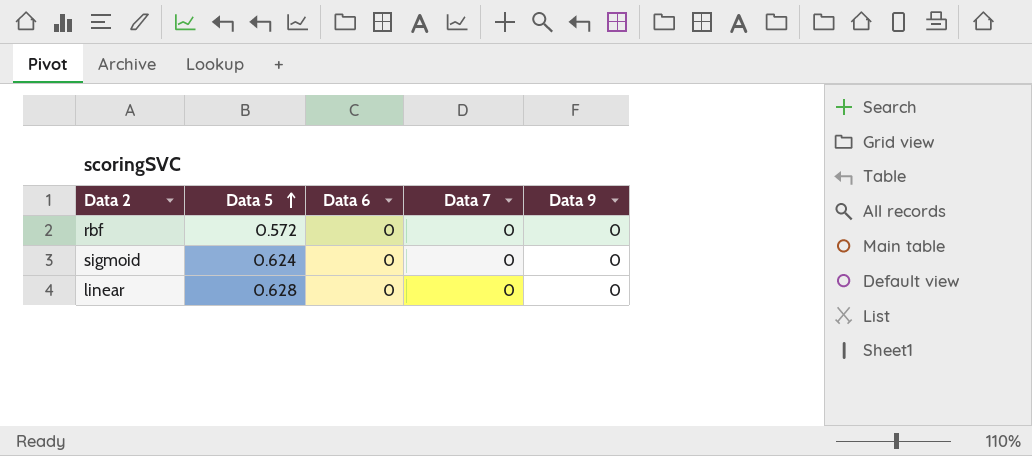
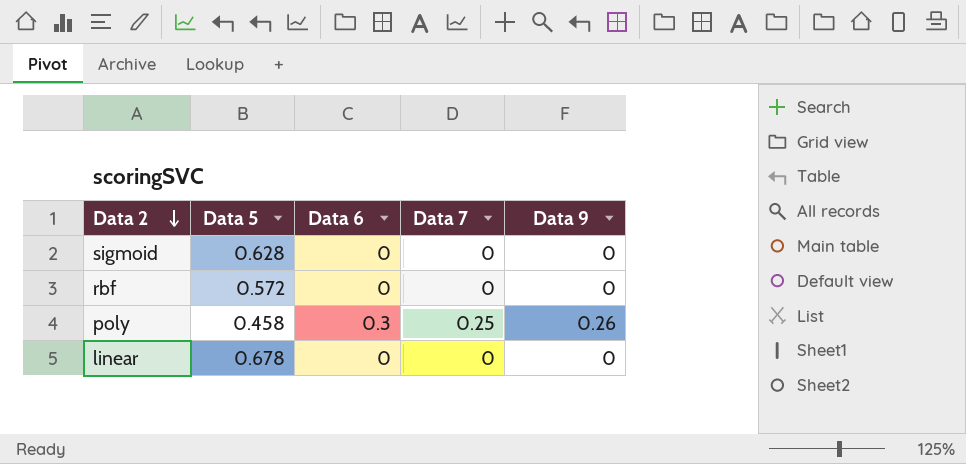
row order: Data 5 ascending -> Data 2 descending
sigmoid | Data 5: 0.624 -> 0.628
row poly: none -> 0.458 | 0.3 | 0.25 | 0.26
linear | Data 5: 0.628 -> 0.678

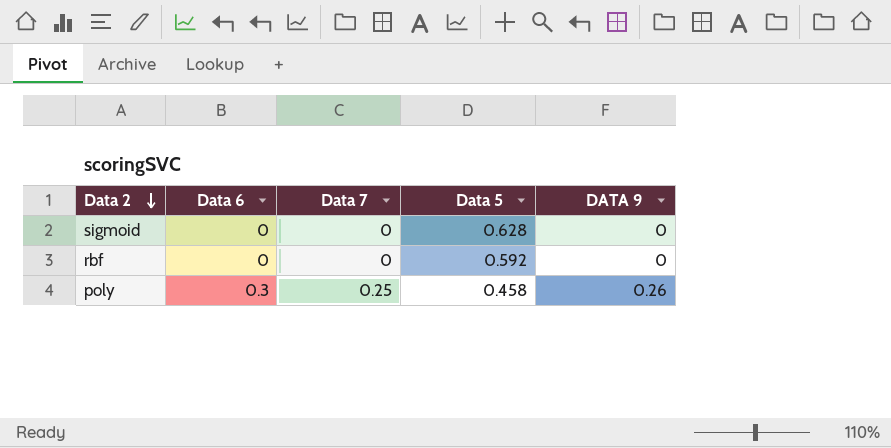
column Data 5 | position: 2 -> 4
column name: Data 9 -> DATA 9
row linear: 0.678 | 0 | 0 | 0 -> none
rbf | Data 5: 0.572 -> 0.592

